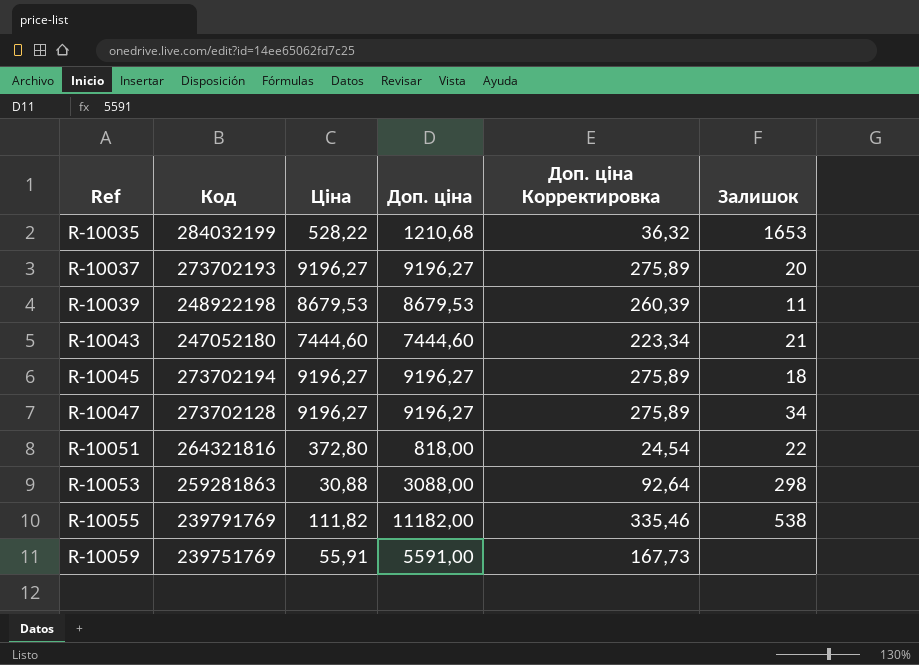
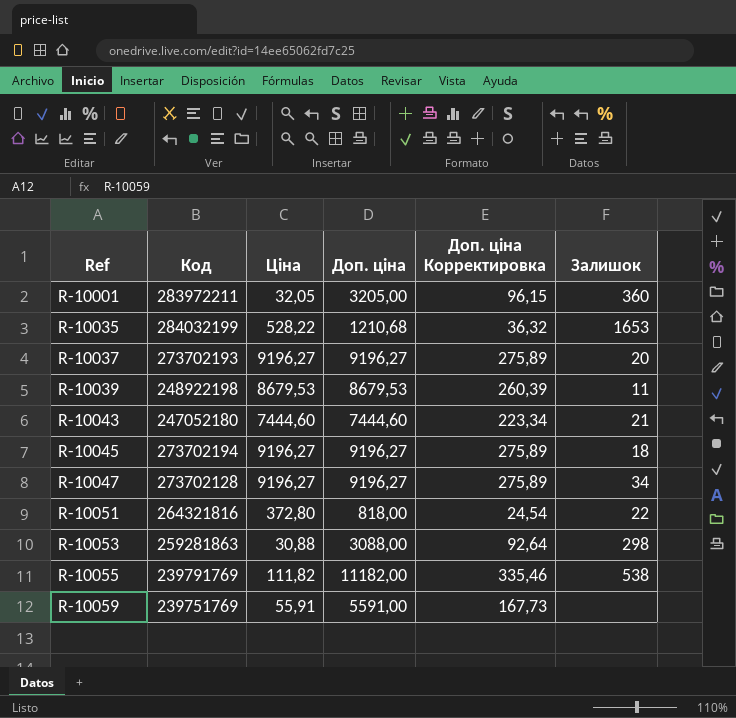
row R-10001: none -> 283972211 | 32,05 | 3205,00 | 96,15 | 360

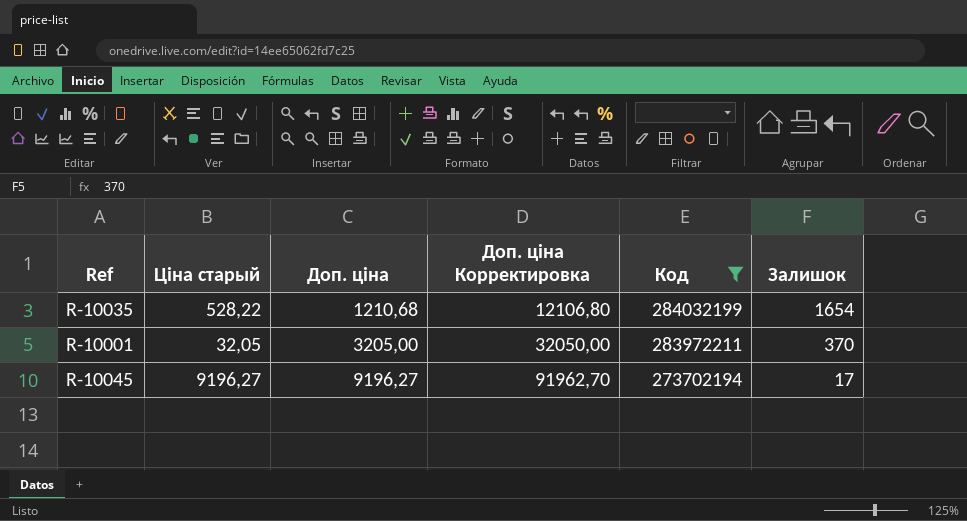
filter: none -> Код >= 273702194
row order: Ref ascending -> Доп. ціна ascending
column name: Ціна -> Ціна старый
column Доп. ціна Корректировка | formula: [Доп. ціна] * 0,03 -> [Доп. ціна] * 10
column Код | position: 2 -> 5
R-10035 | Залишок: 1653 -> 1654
R-10001 | Залишок: 360 -> 370
R-10045 | Залишок: 18 -> 17

